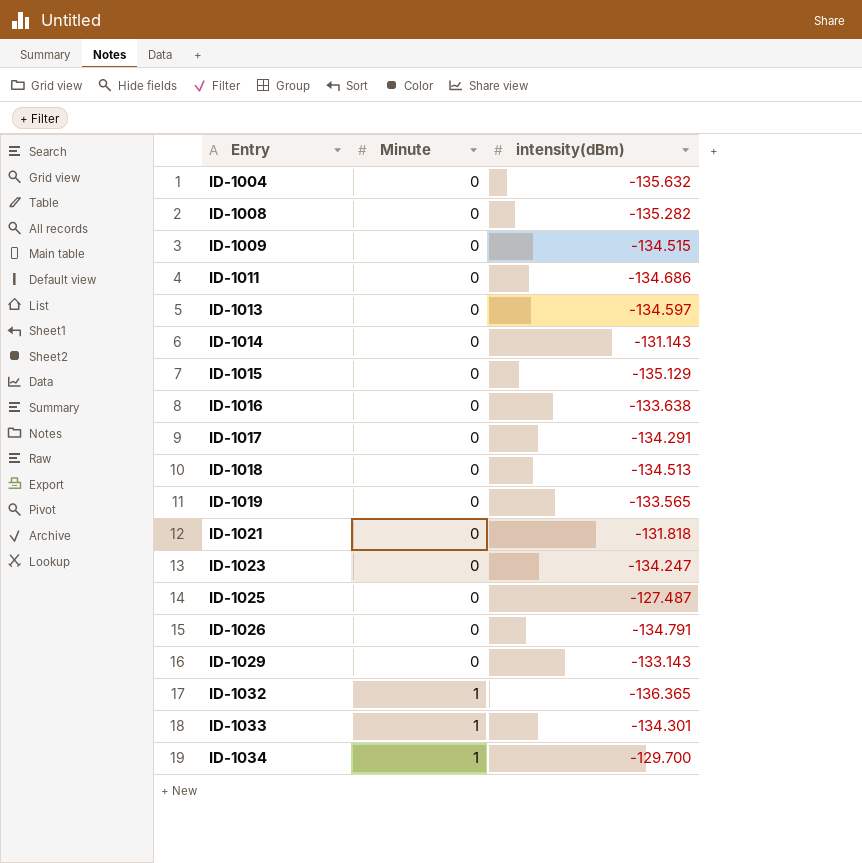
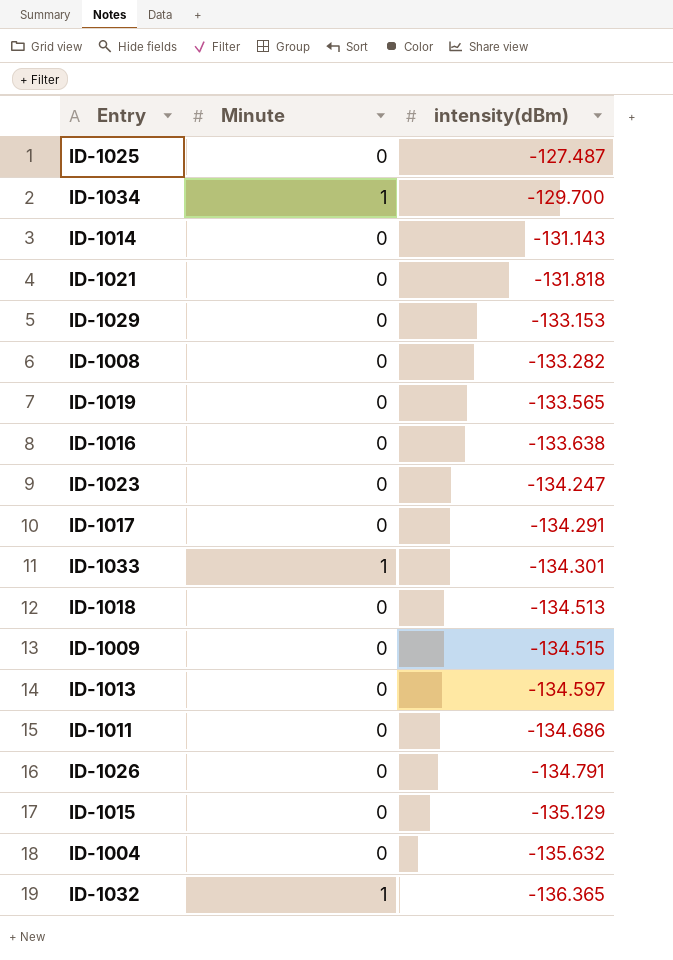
row order: Entry ascending -> intensity(dBm) descending
ID-1029 | intensity(dBm): -133.143 -> -133.153
ID-1008 | intensity(dBm): -135.282 -> -133.282

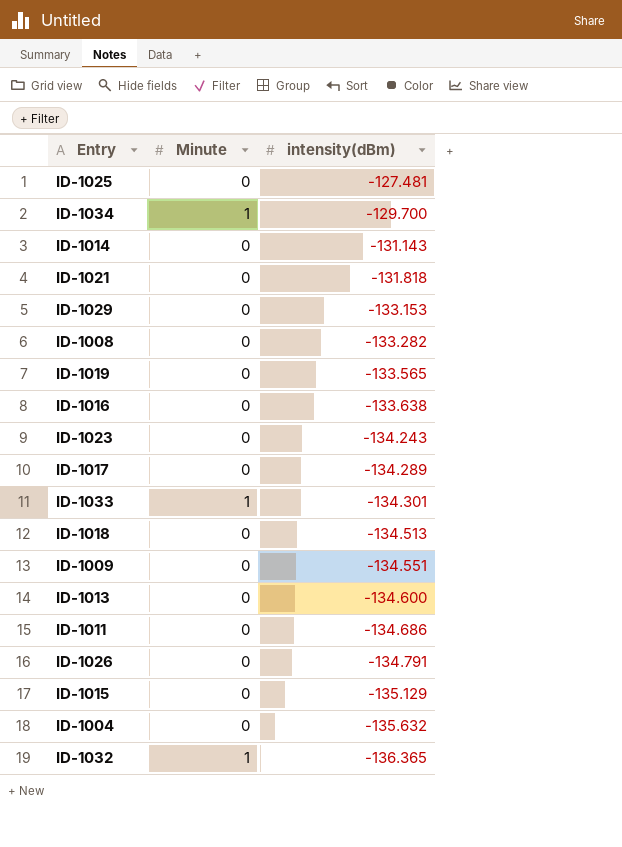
ID-1025 | intensity(dBm): -127.487 -> -127.481
ID-1023 | intensity(dBm): -134.247 -> -134.243
ID-1017 | intensity(dBm): -134.291 -> -134.289
ID-1009 | intensity(dBm): -134.515 -> -134.551
ID-1013 | intensity(dBm): -134.597 -> -134.600

